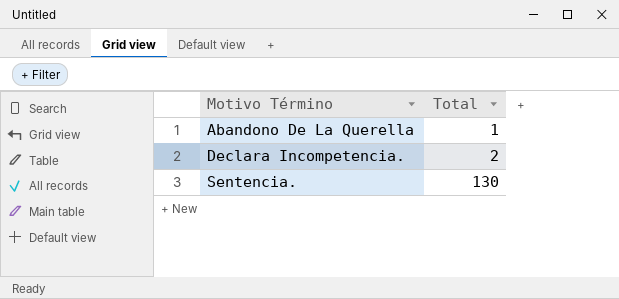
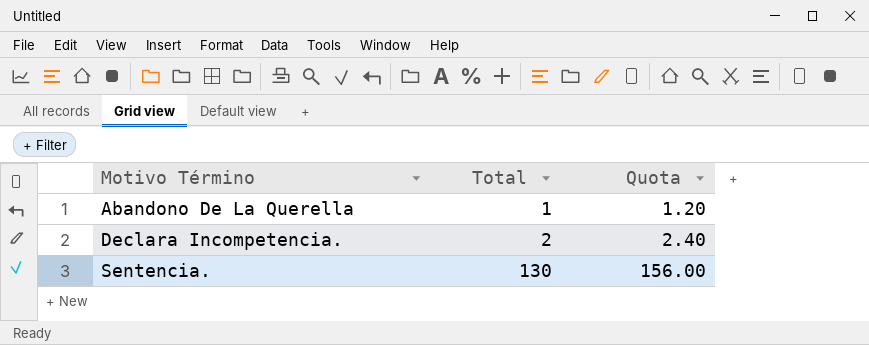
column Quota | formula: none -> [Total] * 1.2

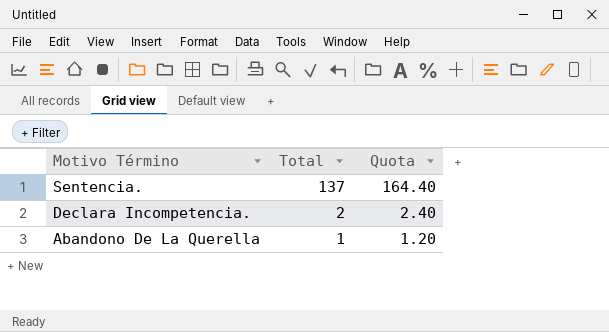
row order: Motivo Término ascending -> Motivo Término descending
Sentencia. | Total: 130 -> 137
Sentencia. | Quota: 156.00 -> 164.40

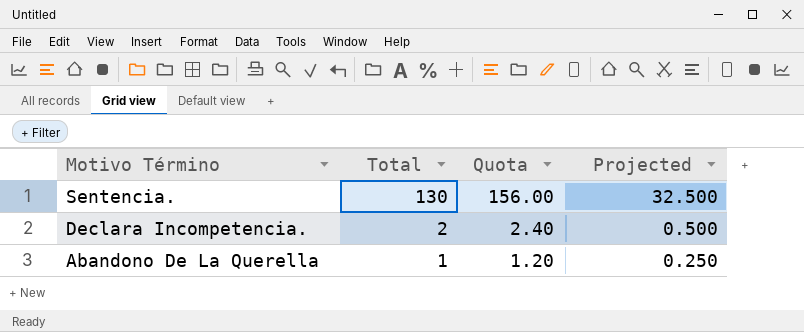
column Projected | formula: none -> [Total] * 0.25
Sentencia. | Total: 137 -> 130
Sentencia. | Quota: 164.40 -> 156.00

